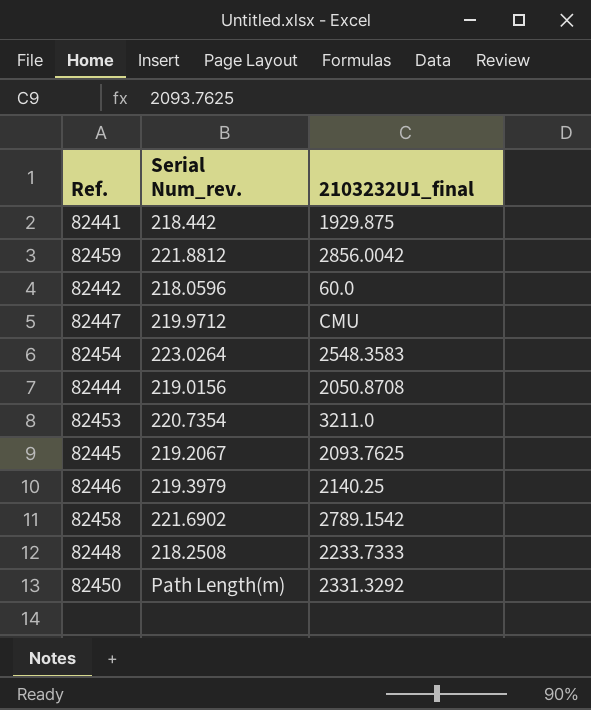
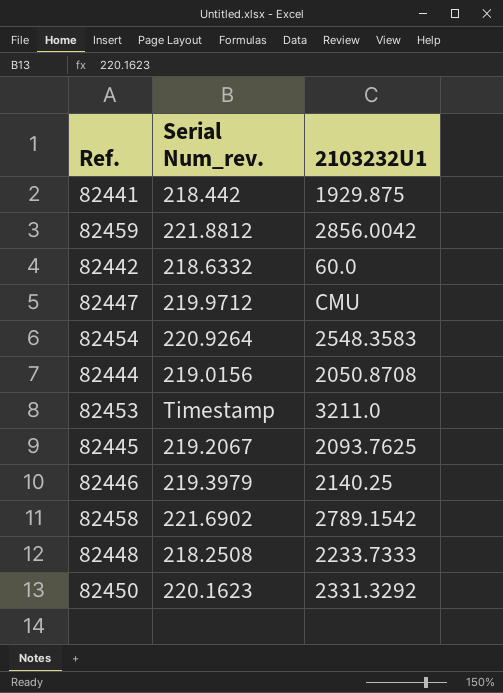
column name: 2103232U1_final -> 2103232U1
82442 | Serial Num_rev.: 218.0596 -> 218.6332
82454 | Serial Num_rev.: 223.0264 -> 220.9264
82453 | Serial Num_rev.: 220.7354 -> Timestamp
82450 | Serial Num_rev.: Path Length(m) -> 220.1623

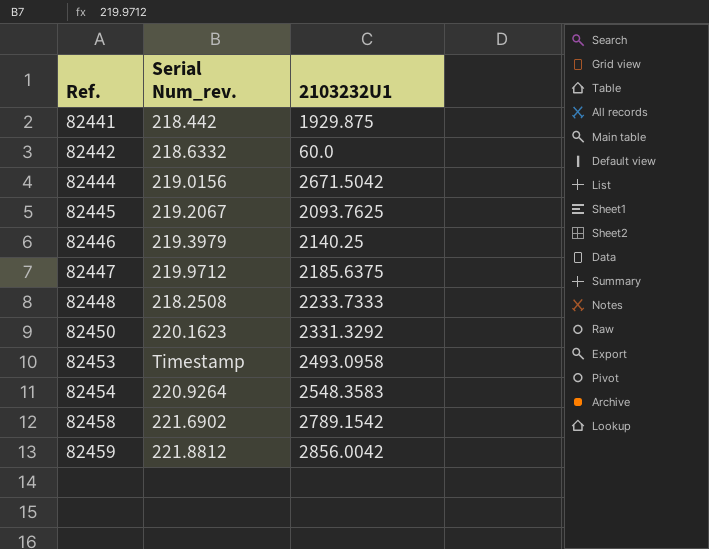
row order: none -> Ref. ascending
82444 | 2103232U1: 2050.8708 -> 2671.5042
82447 | 2103232U1: CMU -> 2185.6375
82453 | 2103232U1: 3211.0 -> 2493.0958

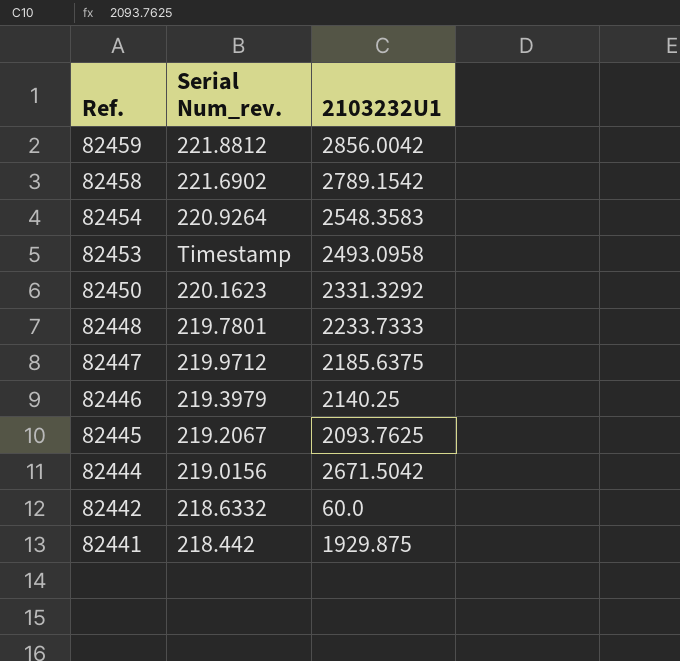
row order: Ref. ascending -> Ref. descending
82448 | Serial Num_rev.: 218.2508 -> 219.7801

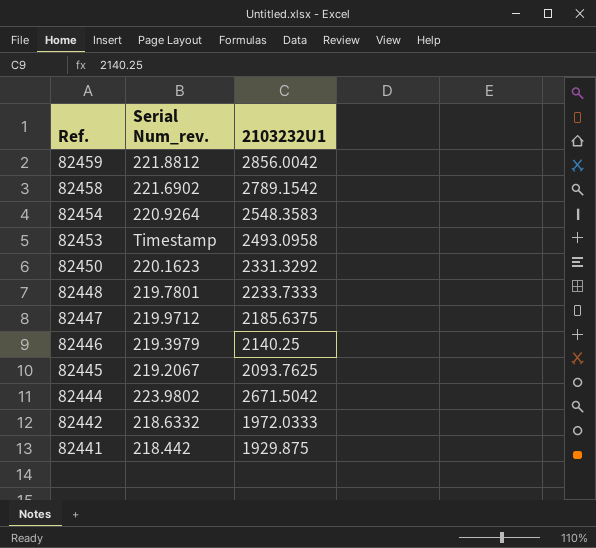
82444 | Serial Num_rev.: 219.0156 -> 223.9802
82442 | 2103232U1: 60.0 -> 1972.0333

